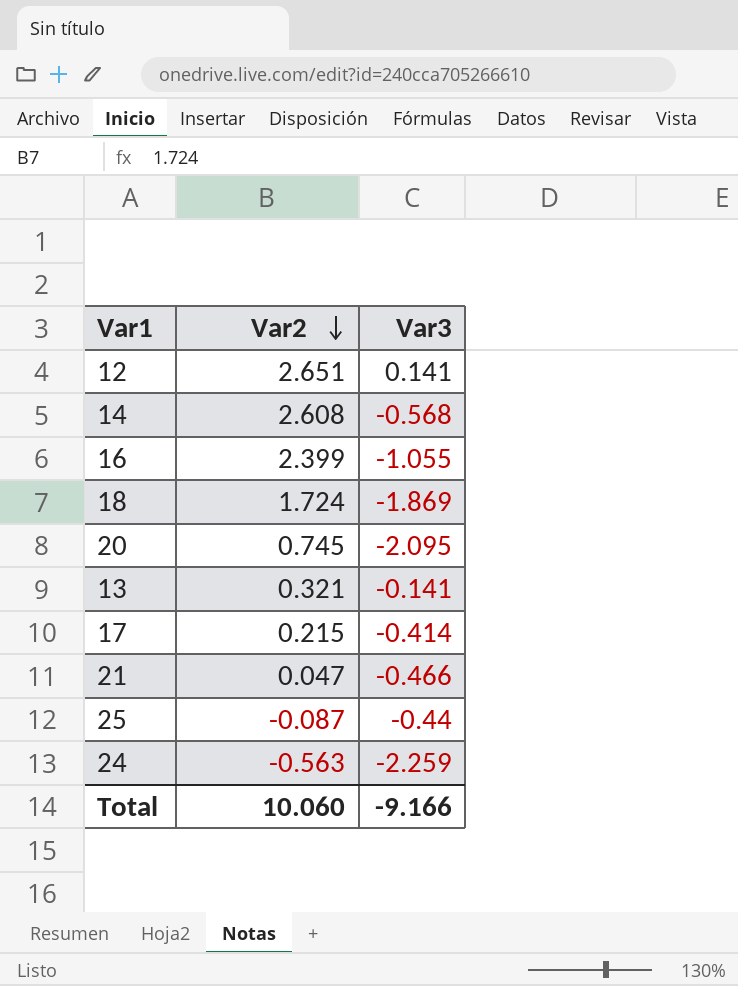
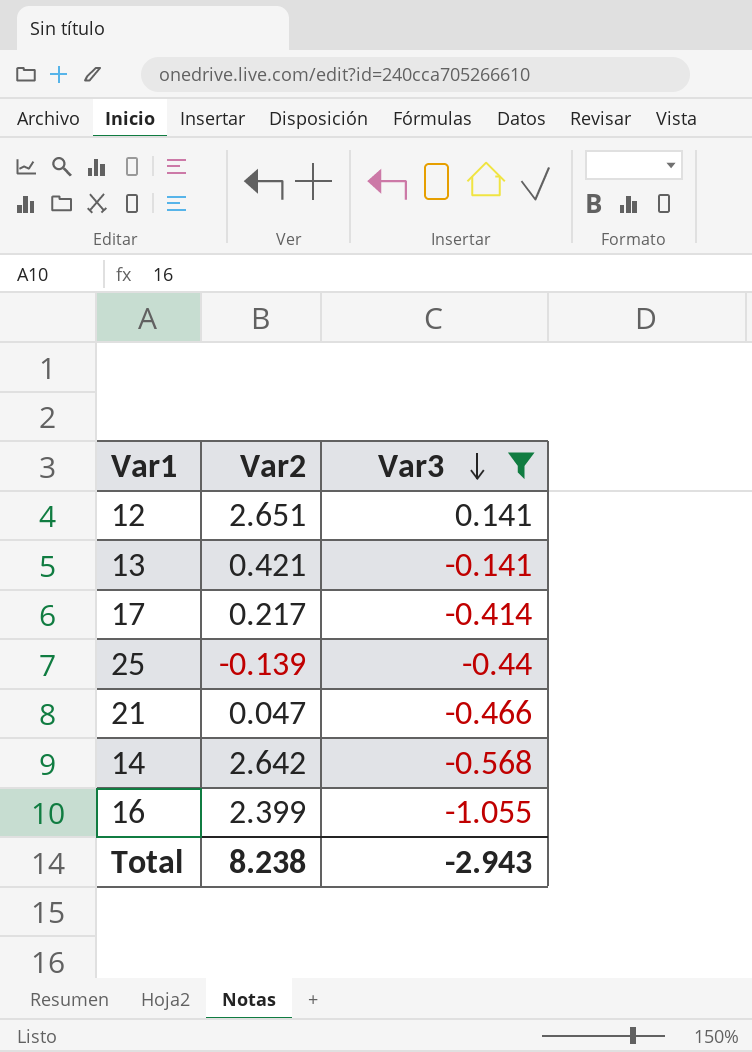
filter: none -> Var3 >= -1.055
row order: Var2 descending -> Var3 descending
13 | Var2: 0.321 -> 0.421
17 | Var2: 0.215 -> 0.217
25 | Var2: -0.087 -> -0.139
14 | Var2: 2.608 -> 2.642
Total | Var2: 10.060 -> 8.238
Total | Var3: -9.166 -> -2.943

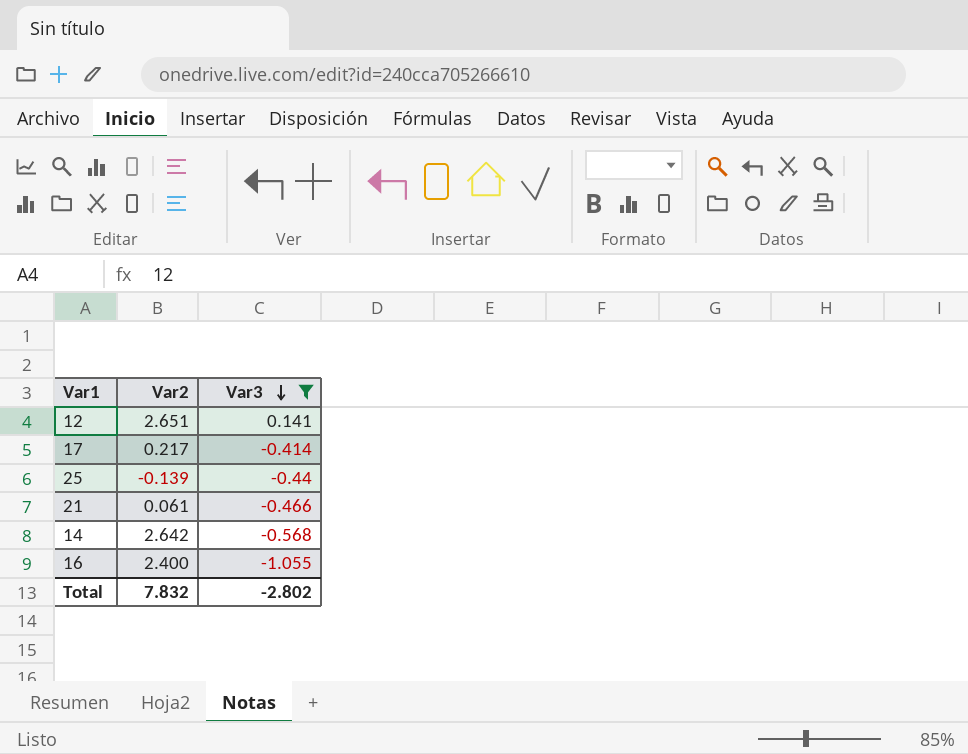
row 13: 0.421 | -0.141 -> none
21 | Var2: 0.047 -> 0.061
16 | Var2: 2.399 -> 2.400
Total | Var2: 8.238 -> 7.832
Total | Var3: -2.943 -> -2.802

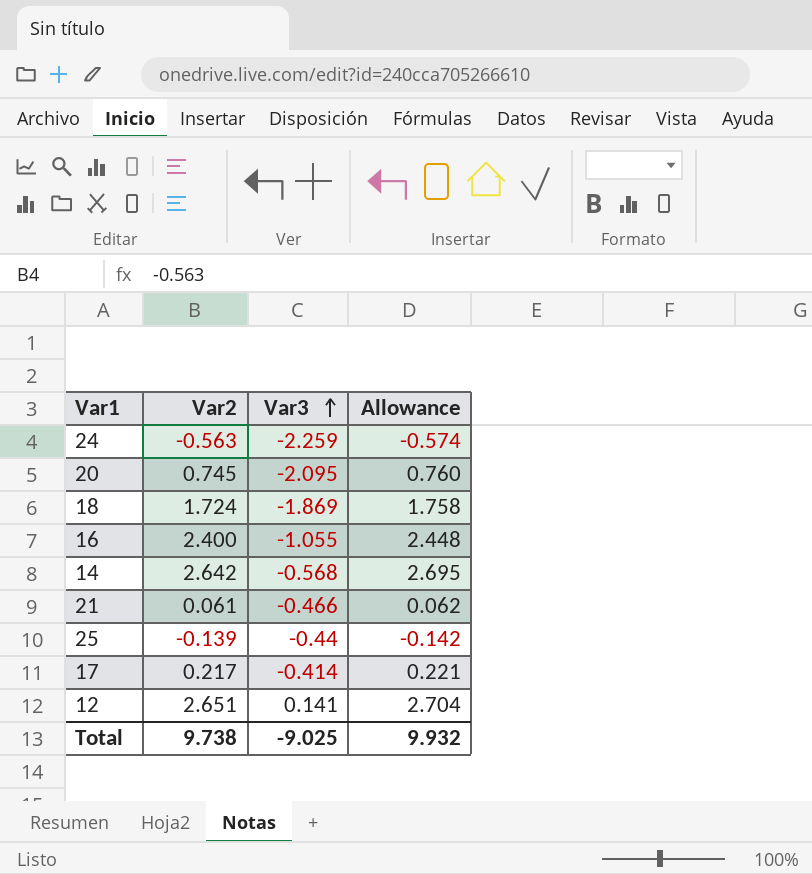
filter: Var3 >= -1.055 -> none
row order: Var3 descending -> Var3 ascending
column Allowance | formula: none -> [Var2] * 1.02
Total | Var2: 7.832 -> 9.738
Total | Var3: -2.802 -> -9.025

